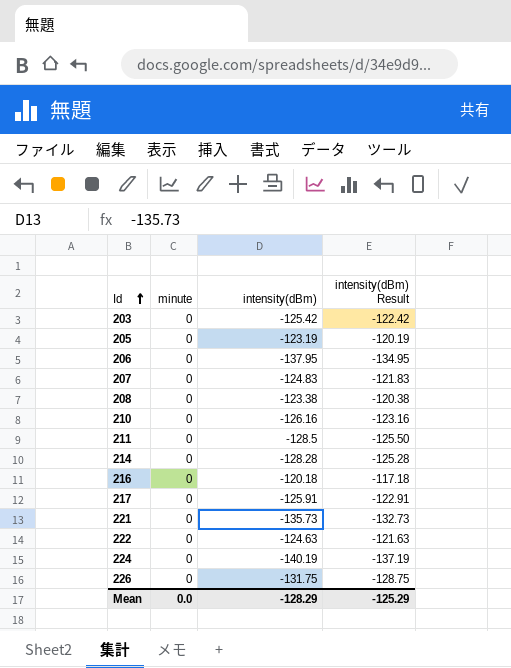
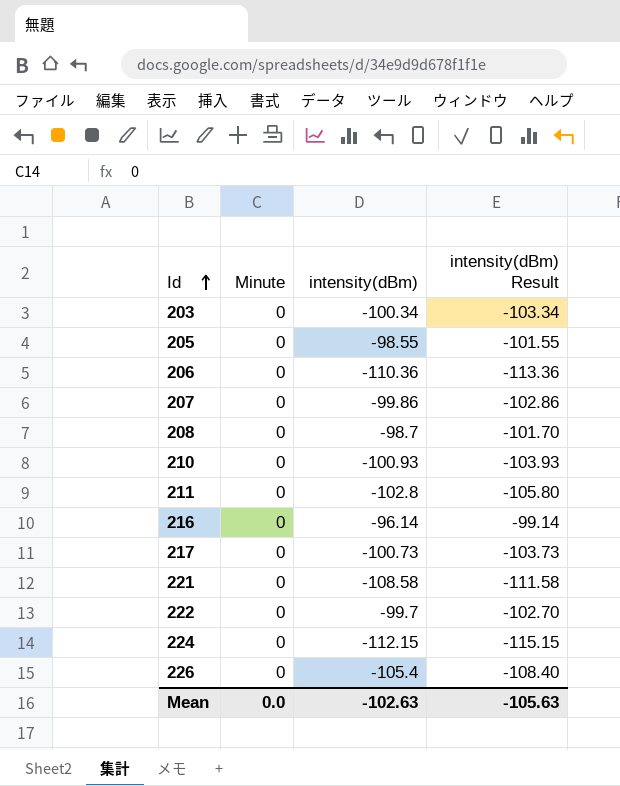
column name: minute -> Minute
column intensity(dBm) Result | formula: [intensity(dBm)] + 3 -> [intensity(dBm)] - 3
row 214: 0 | -128.28 | -125.28 -> none
203 | intensity(dBm): -125.42 -> -100.34
205 | intensity(dBm): -123.19 -> -98.55
206 | intensity(dBm): -137.95 -> -110.36
207 | intensity(dBm): -124.83 -> -99.86
208 | intensity(dBm): -123.38 -> -98.7
210 | intensity(dBm): -126.16 -> -100.93
211 | intensity(dBm): -128.5 -> -102.8
216 | intensity(dBm): -120.18 -> -96.14
217 | intensity(dBm): -125.91 -> -100.73
221 | intensity(dBm): -135.73 -> -108.58
222 | intensity(dBm): -124.63 -> -99.7
224 | intensity(dBm): -140.19 -> -112.15
226 | intensity(dBm): -131.75 -> -105.4
Mean | intensity(dBm): -128.29 -> -102.63
Mean | intensity(dBm) Result: -125.29 -> -105.63

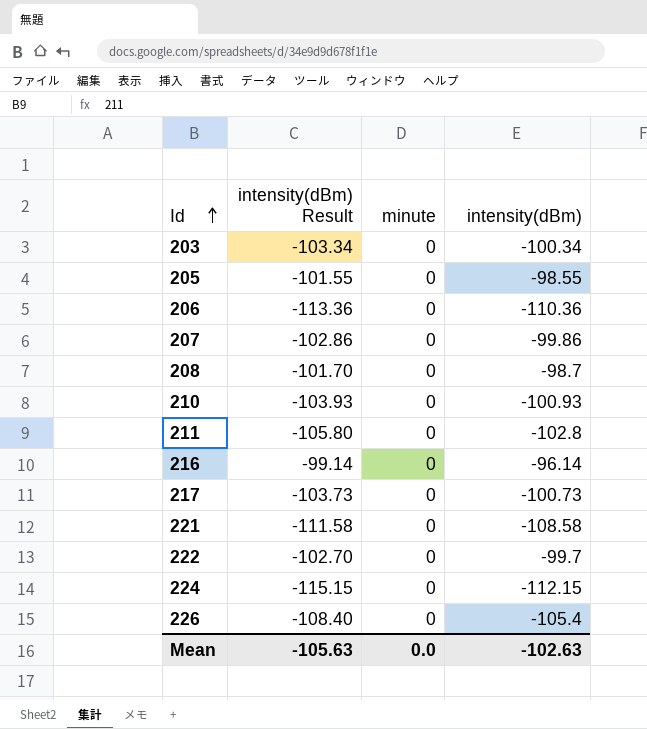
column intensity(dBm) Result | position: 4 -> 2
column name: Minute -> minute

